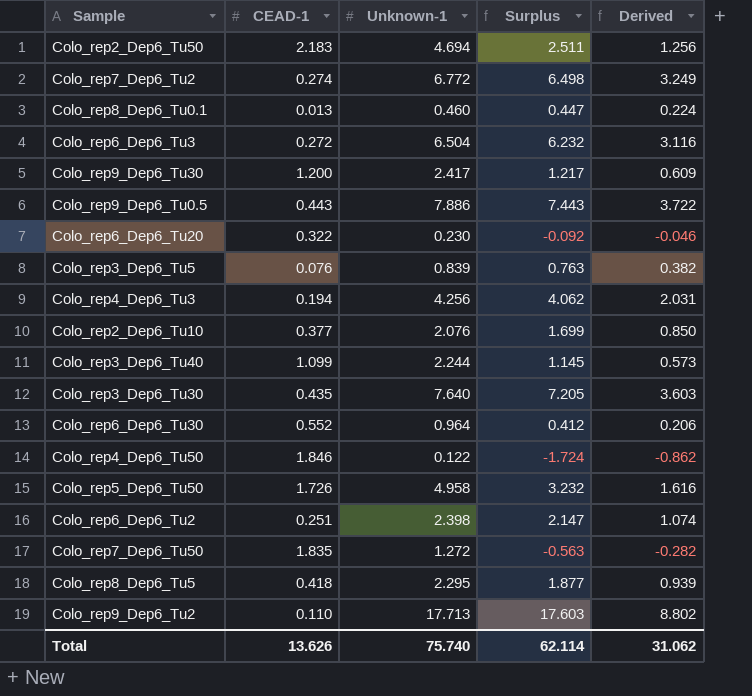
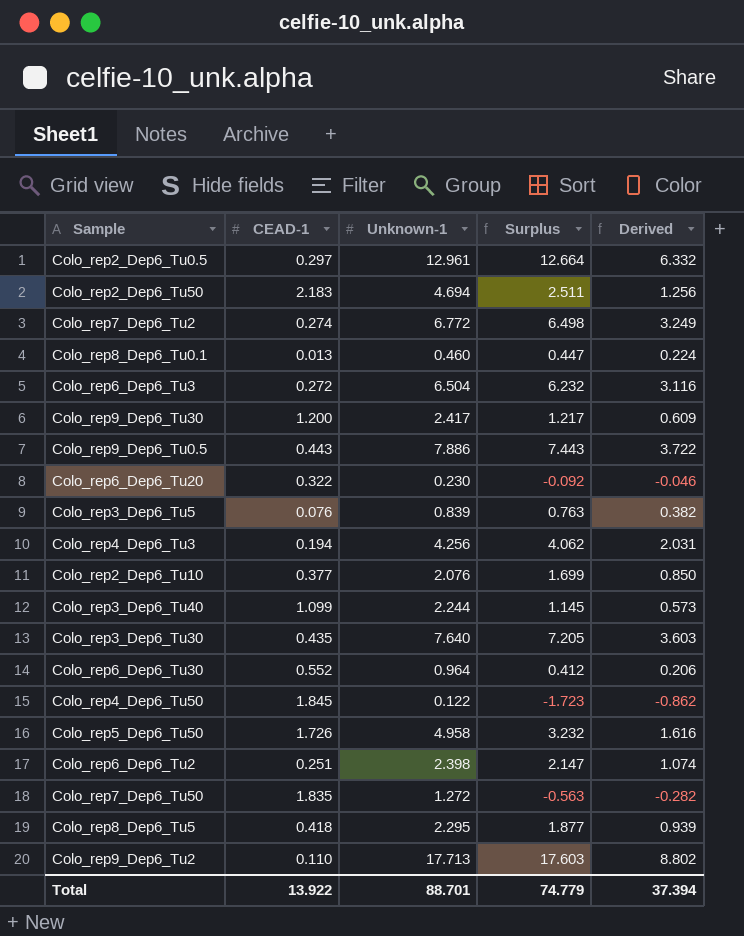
row Colo_rep2_Dep6_Tu0.5: none -> 0.297 | 12.961 | 12.664 | 6.332
Colo_rep4_Dep6_Tu50 | CEAD-1: 1.846 -> 1.845
Colo_rep4_Dep6_Tu50 | Surplus: -1.724 -> -1.723
Total | CEAD-1: 13.626 -> 13.922
Total | Unknown-1: 75.740 -> 88.701
Total | Surplus: 62.114 -> 74.779
Total | Derived: 31.062 -> 37.394

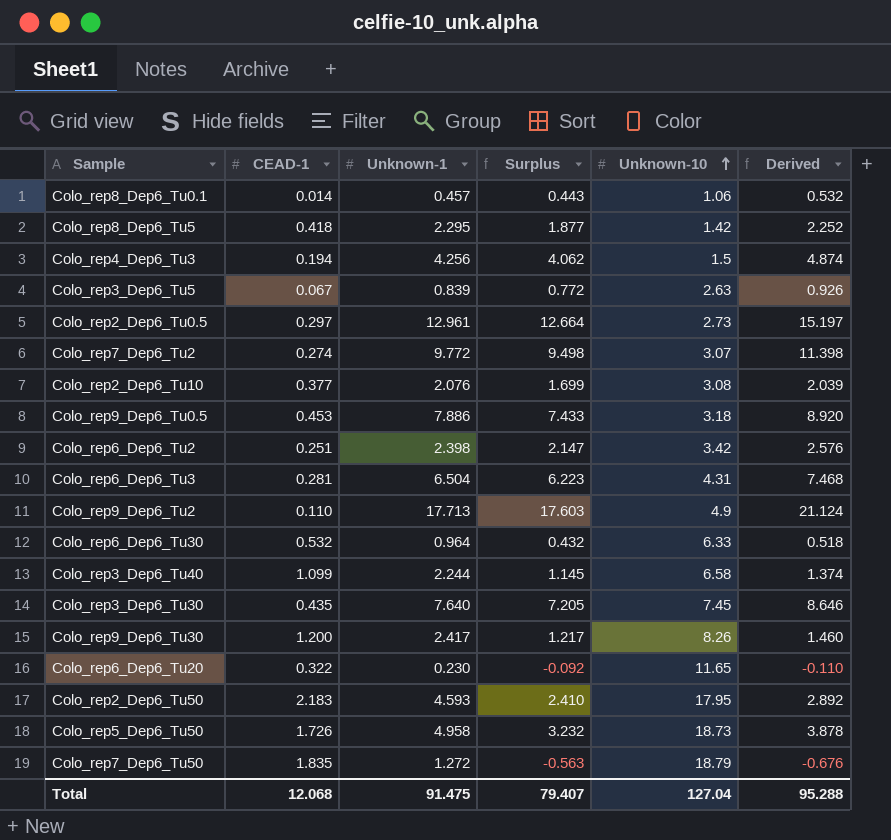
row order: none -> Unknown-10 ascending
column Unknown-10 | position: none -> 5
column Derived | formula: [Surplus] * 0.5 -> [Surplus] * 1.2
row Colo_rep4_Dep6_Tu50: 1.845 | 0.122 | -1.723 | -0.862 -> none
Colo_rep8_Dep6_Tu0.1 | CEAD-1: 0.013 -> 0.014
Colo_rep8_Dep6_Tu0.1 | Unknown-1: 0.460 -> 0.457
Colo_rep8_Dep6_Tu0.1 | Surplus: 0.447 -> 0.443
Colo_rep3_Dep6_Tu5 | CEAD-1: 0.076 -> 0.067
Colo_rep3_Dep6_Tu5 | Surplus: 0.763 -> 0.772
Colo_rep7_Dep6_Tu2 | Unknown-1: 6.772 -> 9.772
Colo_rep7_Dep6_Tu2 | Surplus: 6.498 -> 9.498
Colo_rep9_Dep6_Tu0.5 | CEAD-1: 0.443 -> 0.453
Colo_rep9_Dep6_Tu0.5 | Surplus: 7.443 -> 7.433
Colo_rep6_Dep6_Tu3 | CEAD-1: 0.272 -> 0.281
Colo_rep6_Dep6_Tu3 | Surplus: 6.232 -> 6.223
Colo_rep6_Dep6_Tu30 | CEAD-1: 0.552 -> 0.532
Colo_rep6_Dep6_Tu30 | Surplus: 0.412 -> 0.432
Colo_rep2_Dep6_Tu50 | Unknown-1: 4.694 -> 4.593
Colo_rep2_Dep6_Tu50 | Surplus: 2.511 -> 2.410
Total | CEAD-1: 13.922 -> 12.068
Total | Unknown-1: 88.701 -> 91.475
Total | Surplus: 74.779 -> 79.407
Total | Derived: 37.394 -> 95.288

